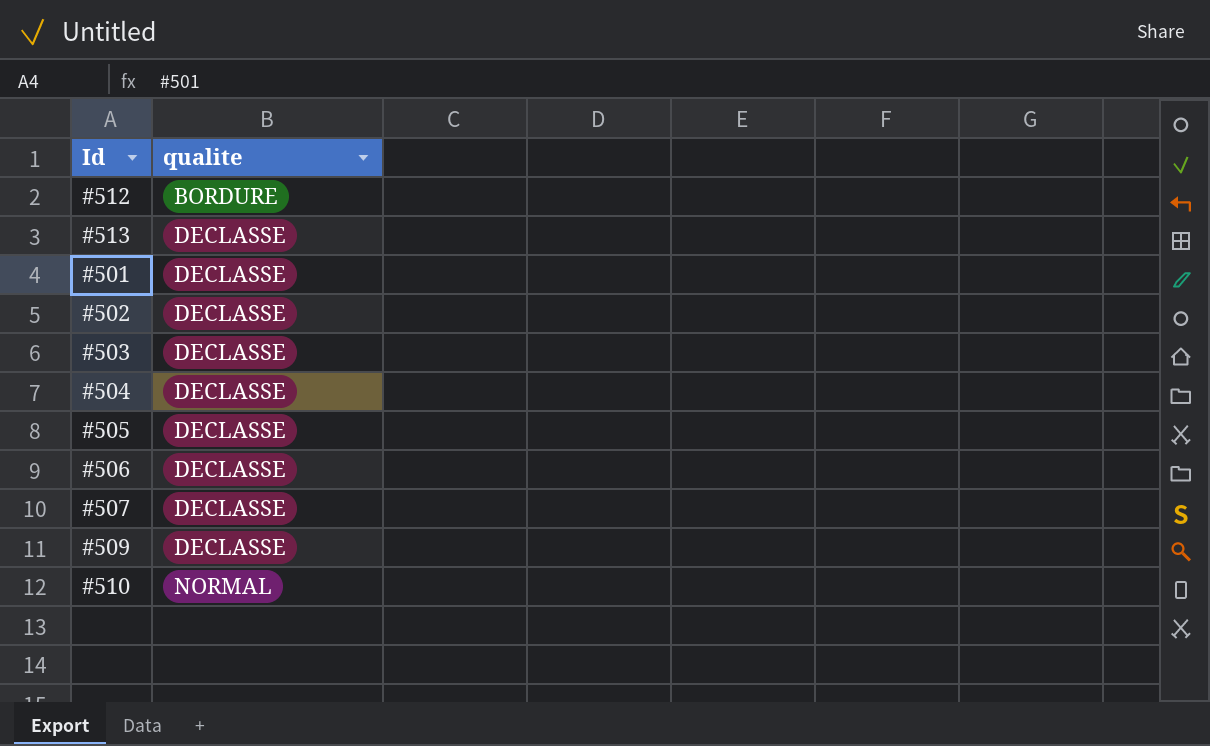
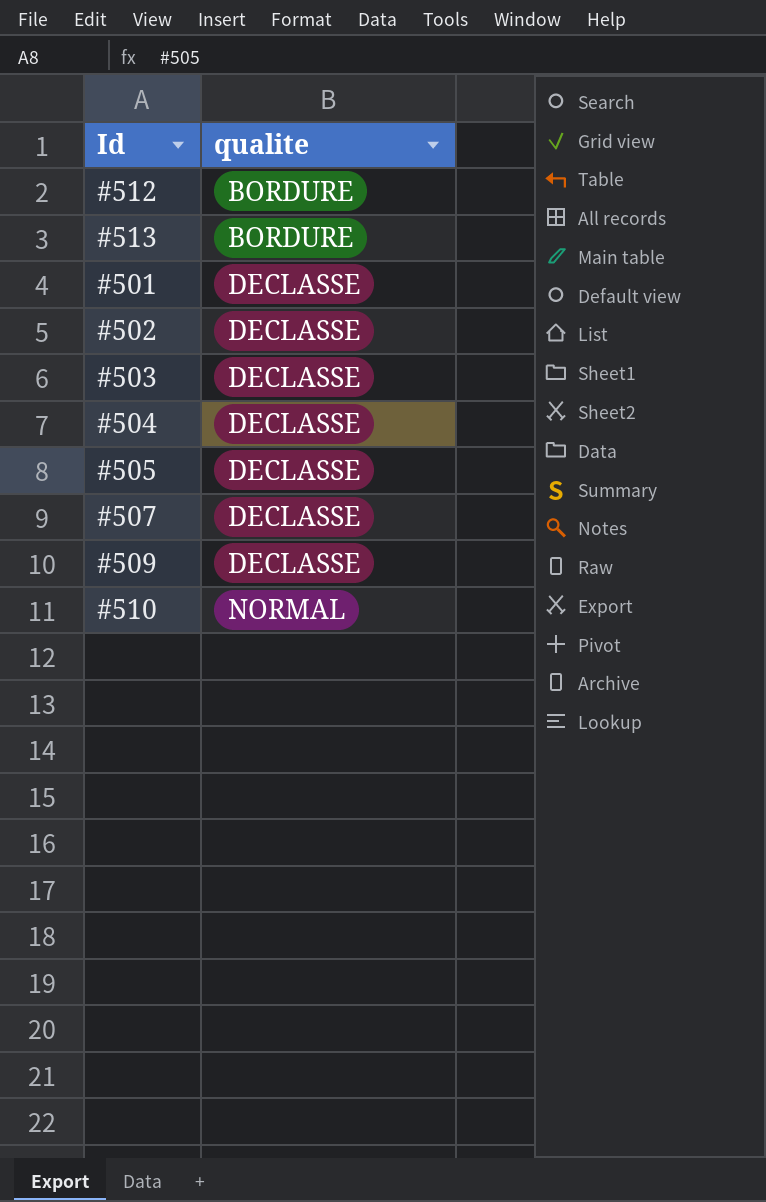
row #506: DECLASSE -> none
#513 | qualite: DECLASSE -> BORDURE

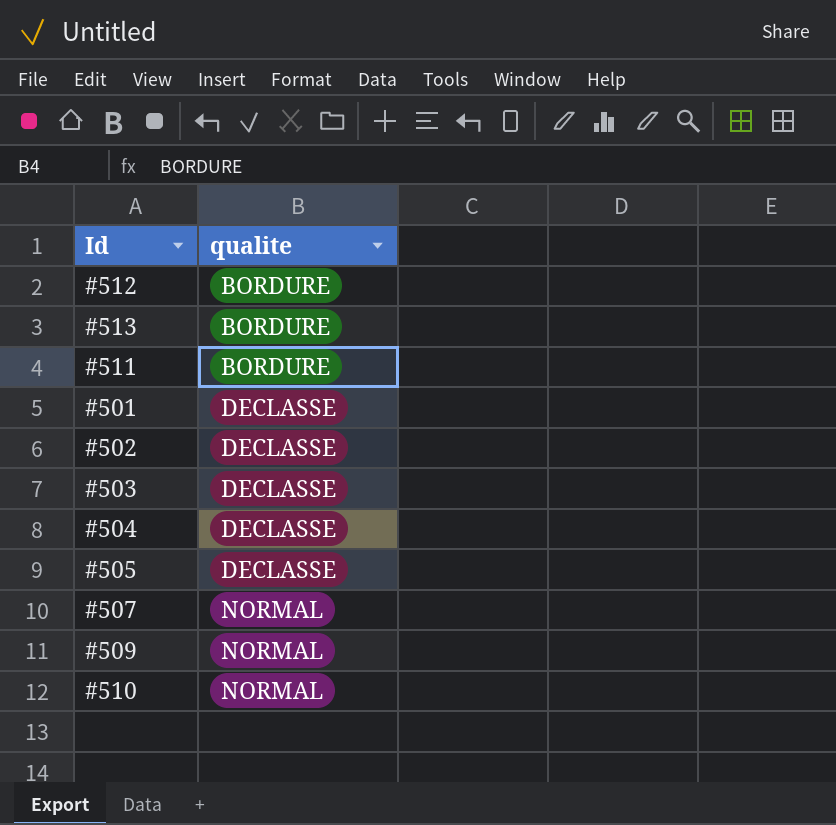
row #511: none -> BORDURE
#507 | qualite: DECLASSE -> NORMAL
#509 | qualite: DECLASSE -> NORMAL

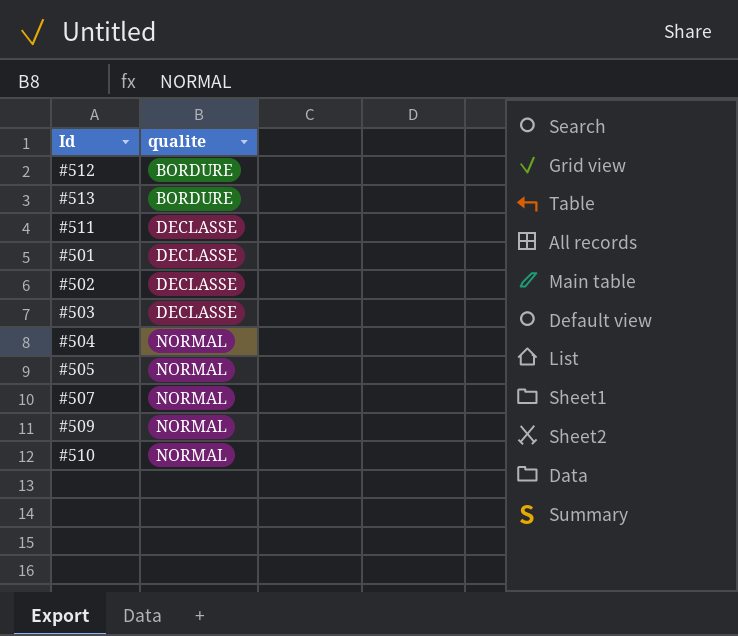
#511 | qualite: BORDURE -> DECLASSE
#504 | qualite: DECLASSE -> NORMAL
#505 | qualite: DECLASSE -> NORMAL

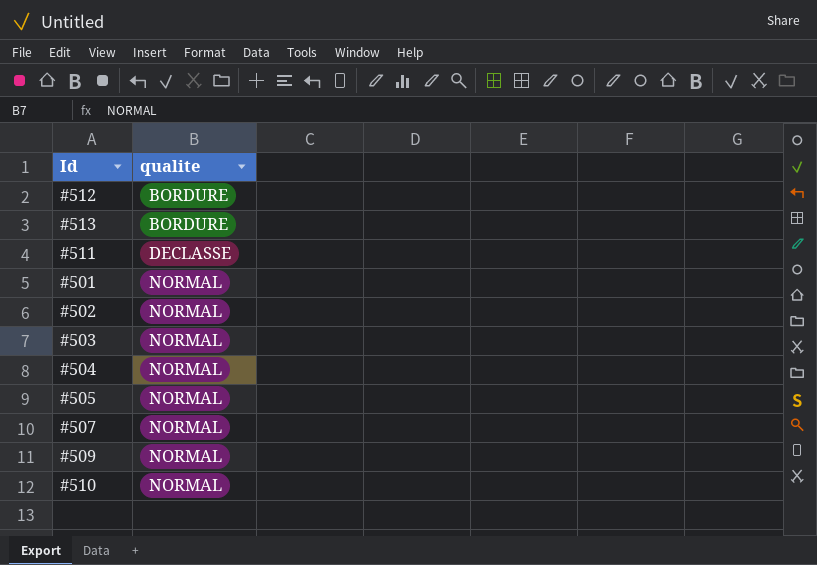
#501 | qualite: DECLASSE -> NORMAL
#502 | qualite: DECLASSE -> NORMAL
#503 | qualite: DECLASSE -> NORMAL

